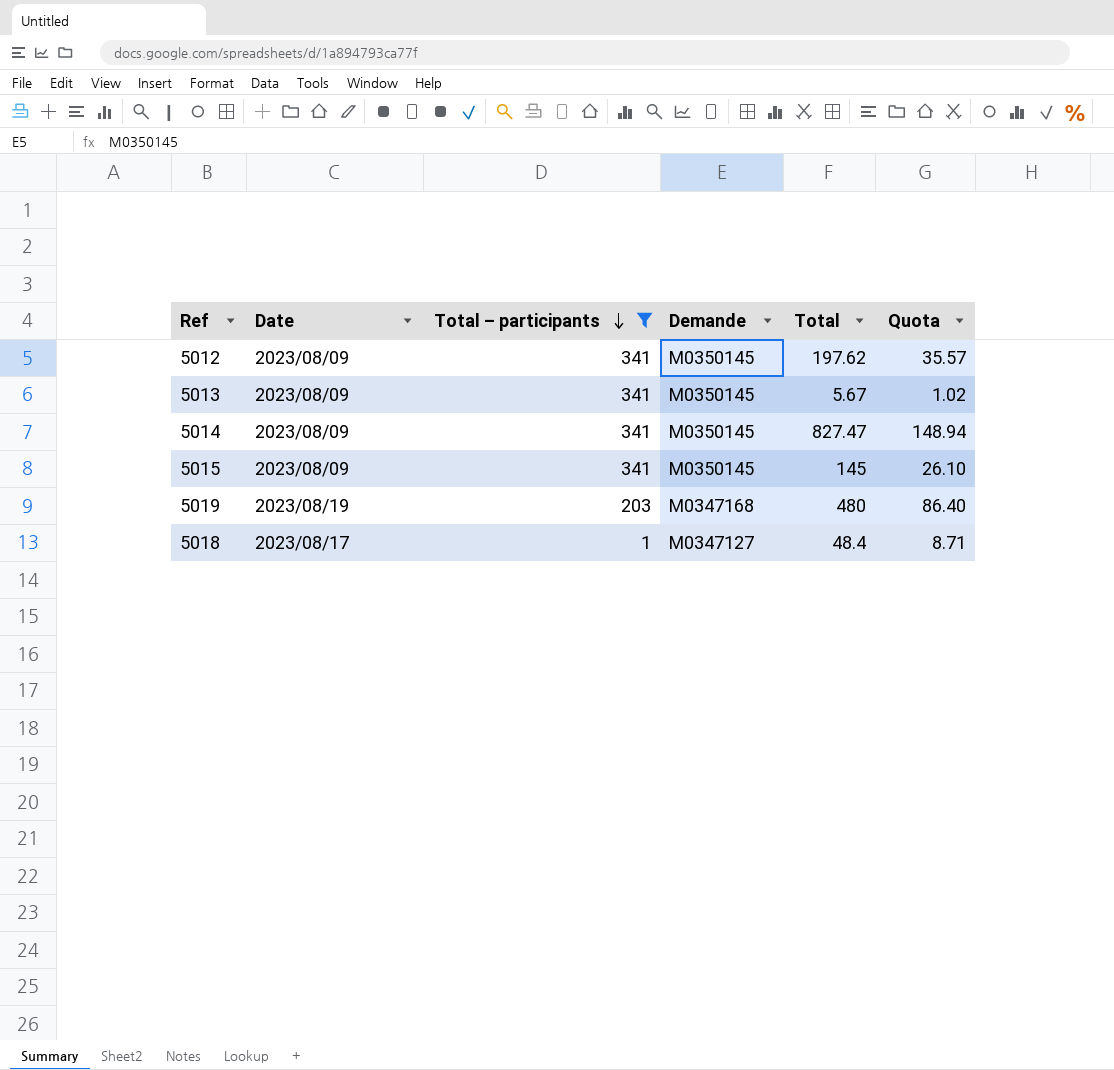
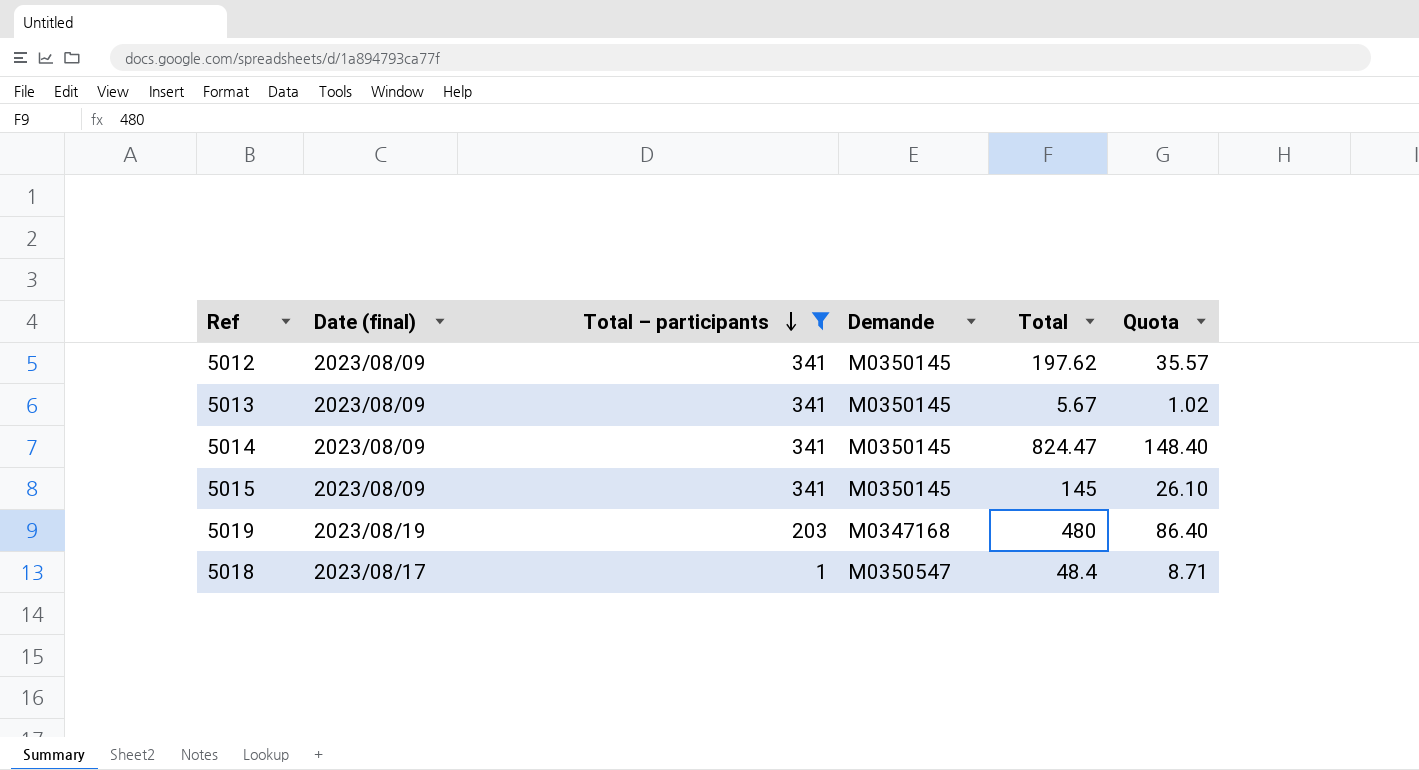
column name: Date -> Date (final)
5014 | Total: 827.47 -> 824.47
5014 | Quota: 148.94 -> 148.40
5018 | Demande: M0347127 -> M0350547

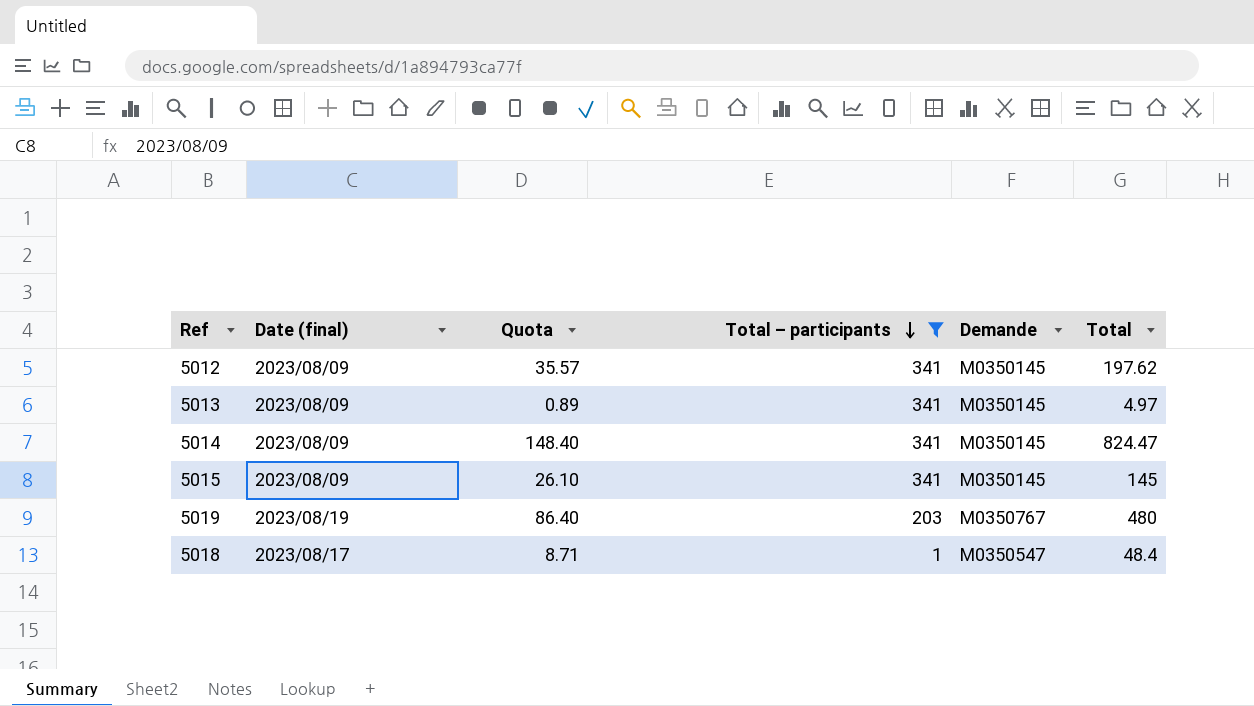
column Quota | position: 6 -> 3
5013 | Quota: 1.02 -> 0.89
5013 | Total: 5.67 -> 4.97
5019 | Demande: M0347168 -> M0350767

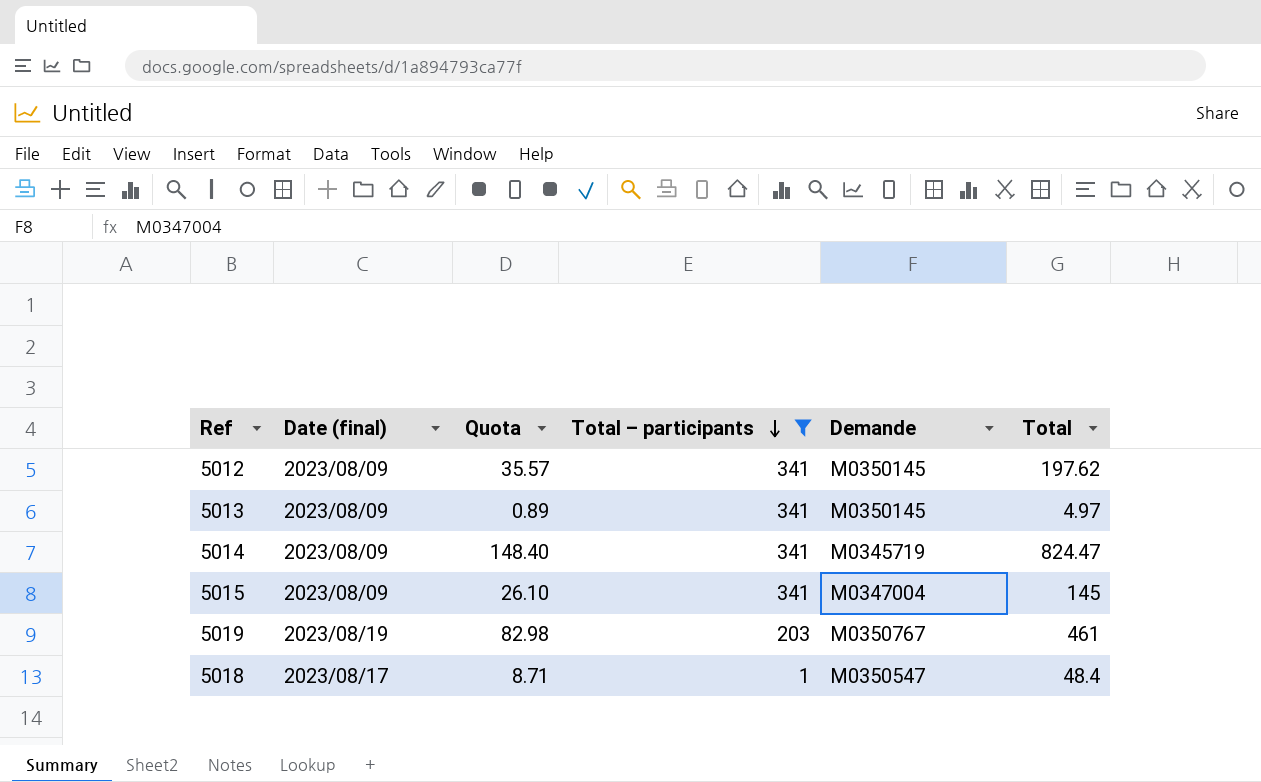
5014 | Demande: M0350145 -> M0345719
5015 | Demande: M0350145 -> M0347004
5019 | Quota: 86.40 -> 82.98
5019 | Total: 480 -> 461

